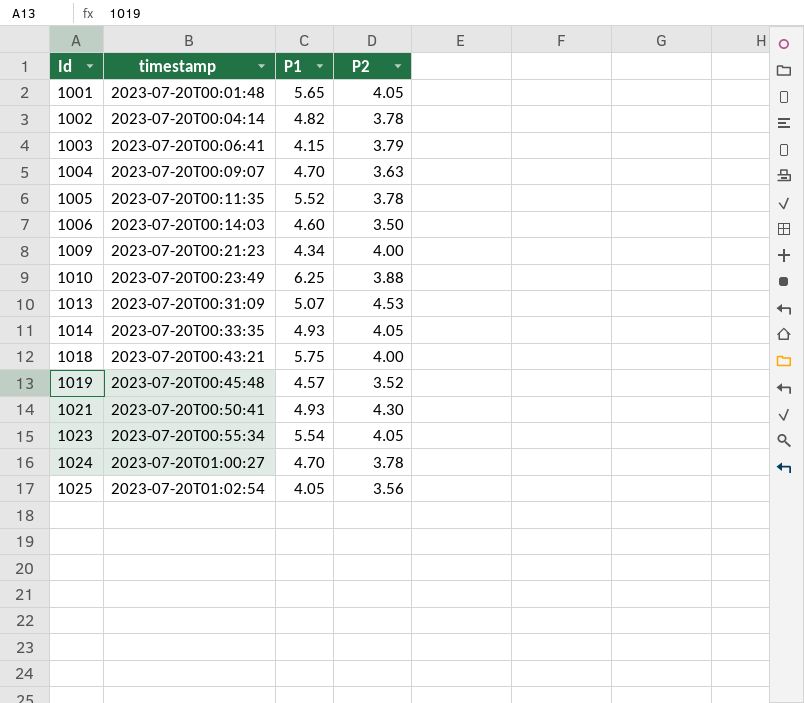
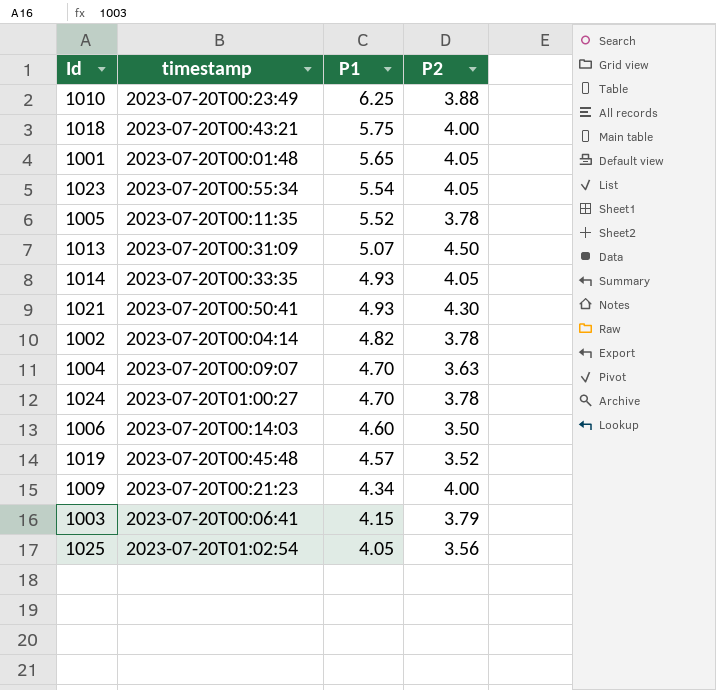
row order: Id ascending -> P1 descending
1013 | P2: 4.53 -> 4.50

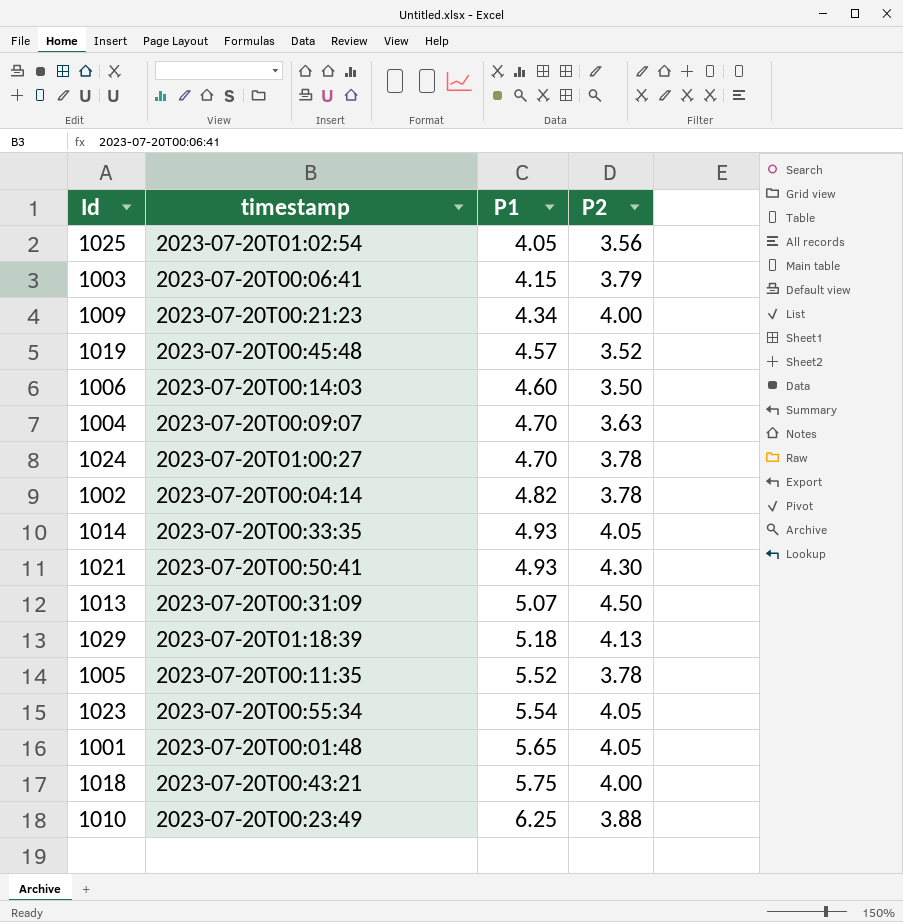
row order: P1 descending -> P1 ascending
row 1029: none -> 2023-07-20T01:18:39 | 5.18 | 4.13

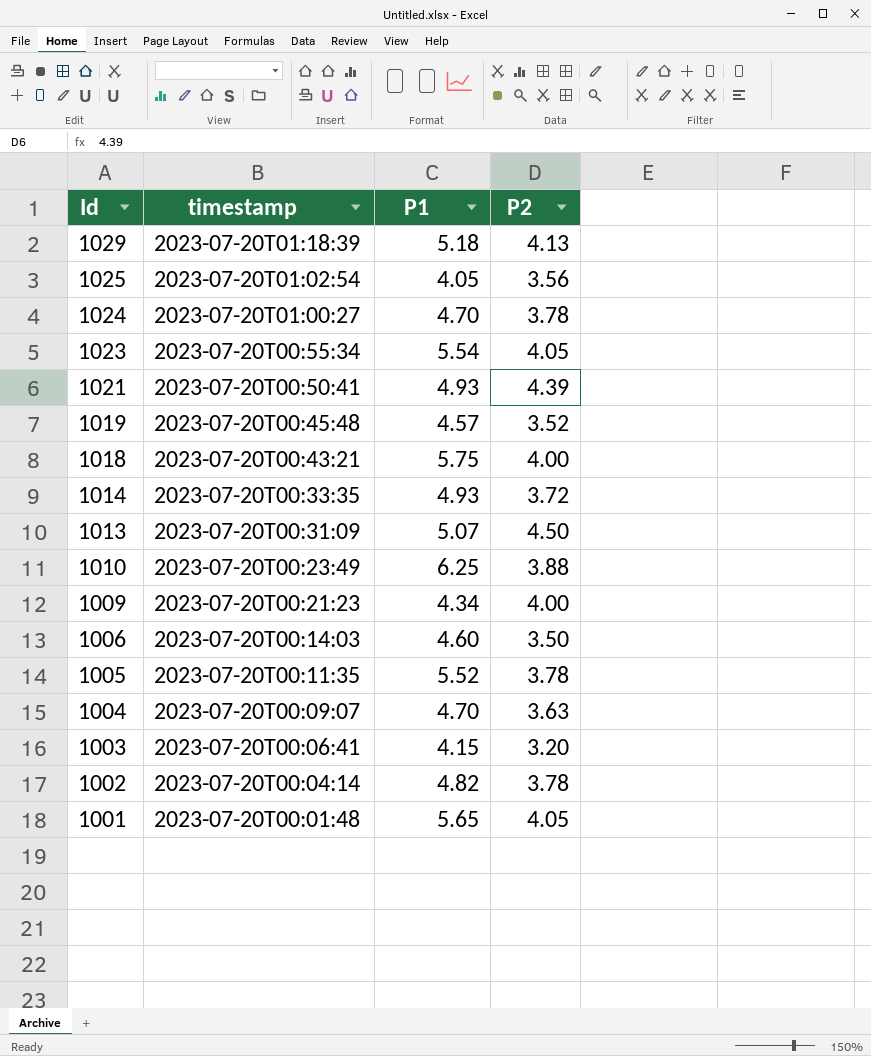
row order: P1 ascending -> Id descending
1021 | P2: 4.30 -> 4.39
1014 | P2: 4.05 -> 3.72
1003 | P2: 3.79 -> 3.20

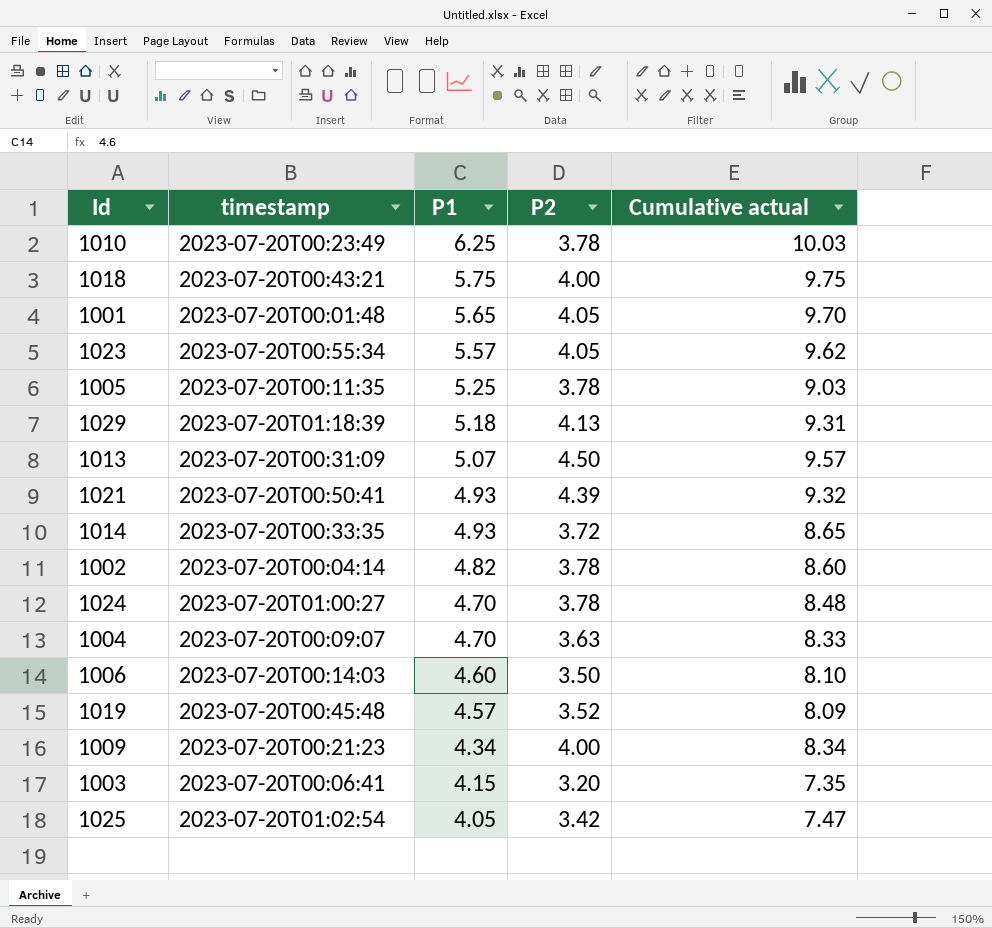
row order: Id descending -> P1 descending
column Cumulative actual | formula: none -> [P1] + [P2]
1010 | P2: 3.88 -> 3.78
1023 | P1: 5.54 -> 5.57
1005 | P1: 5.52 -> 5.25
1025 | P2: 3.56 -> 3.42

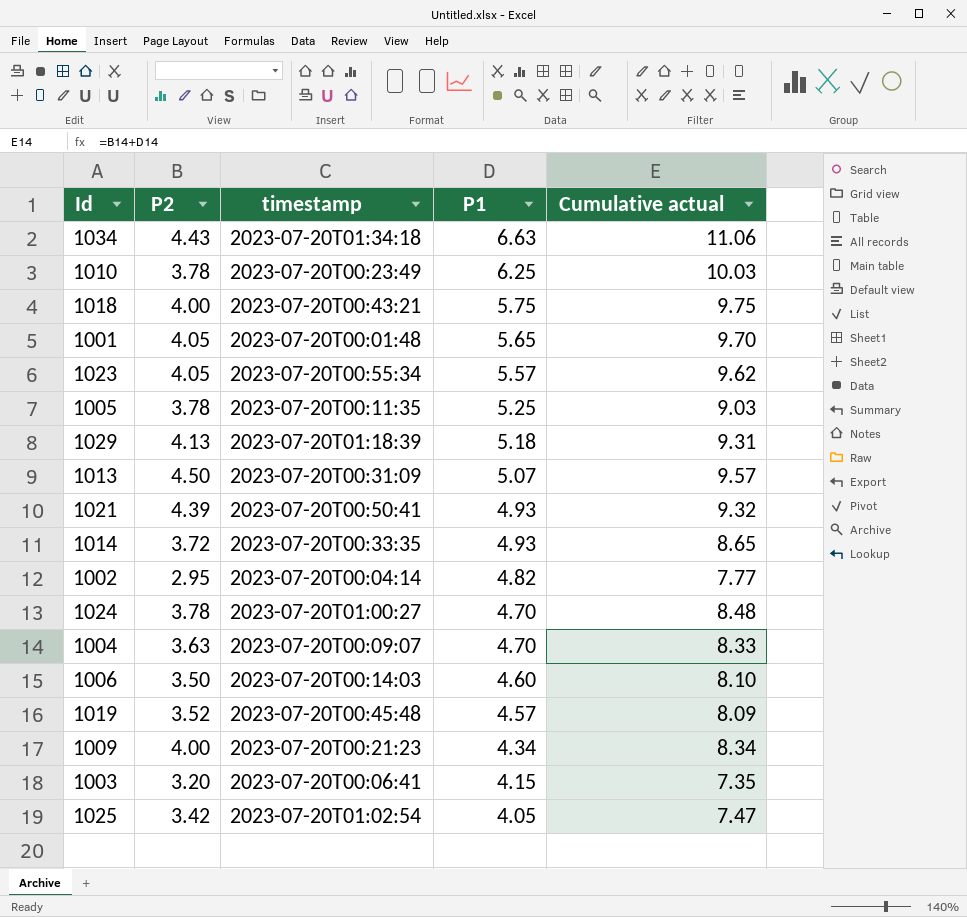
column P2 | position: 4 -> 2
row 1034: none -> 4.43 | 2023-07-20T01:34:18 | 6.63 | 11.06
1002 | P2: 3.78 -> 2.95
1002 | Cumulative actual: 8.60 -> 7.77

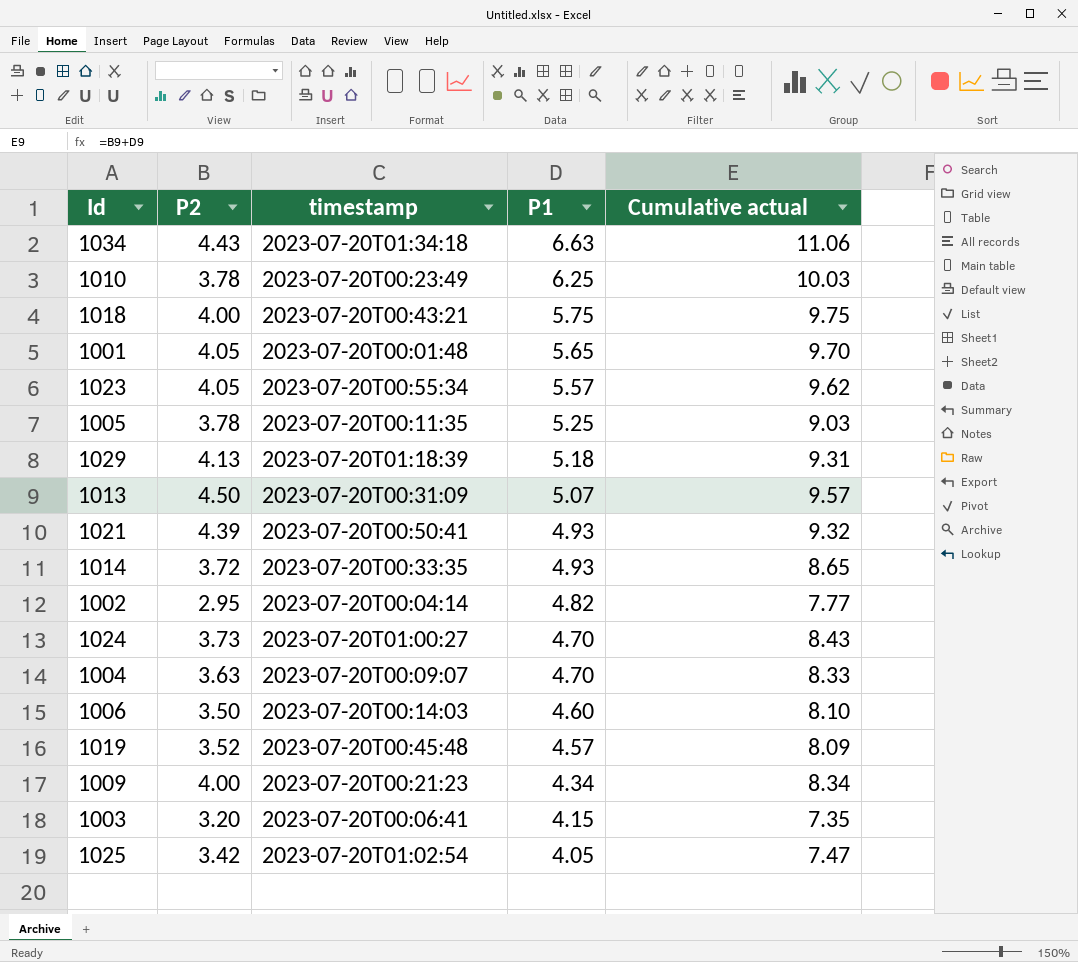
1024 | P2: 3.78 -> 3.73
1024 | Cumulative actual: 8.48 -> 8.43

